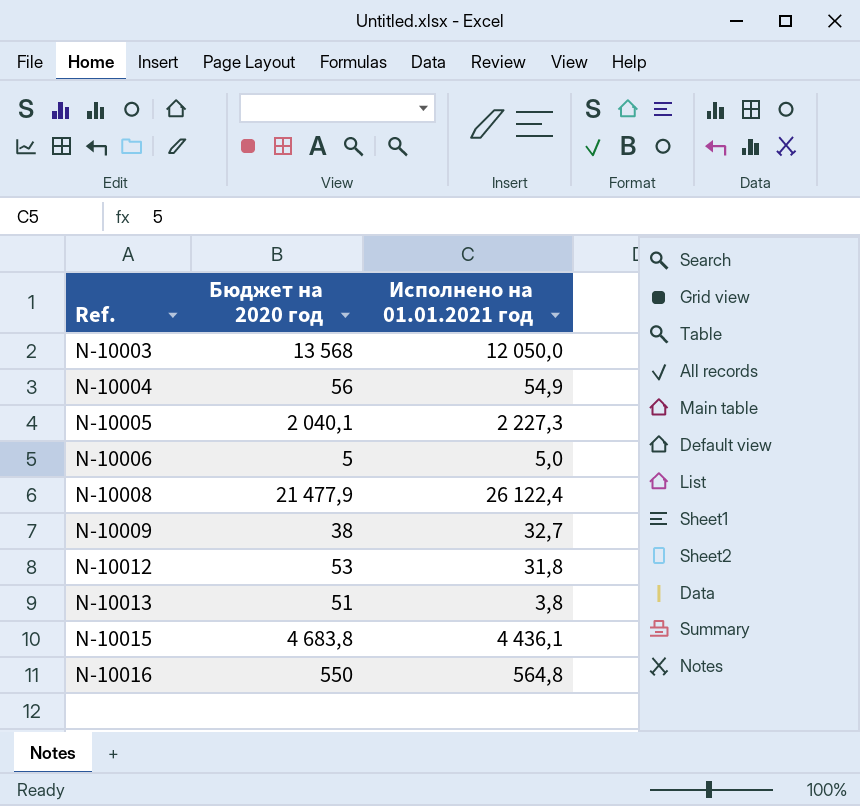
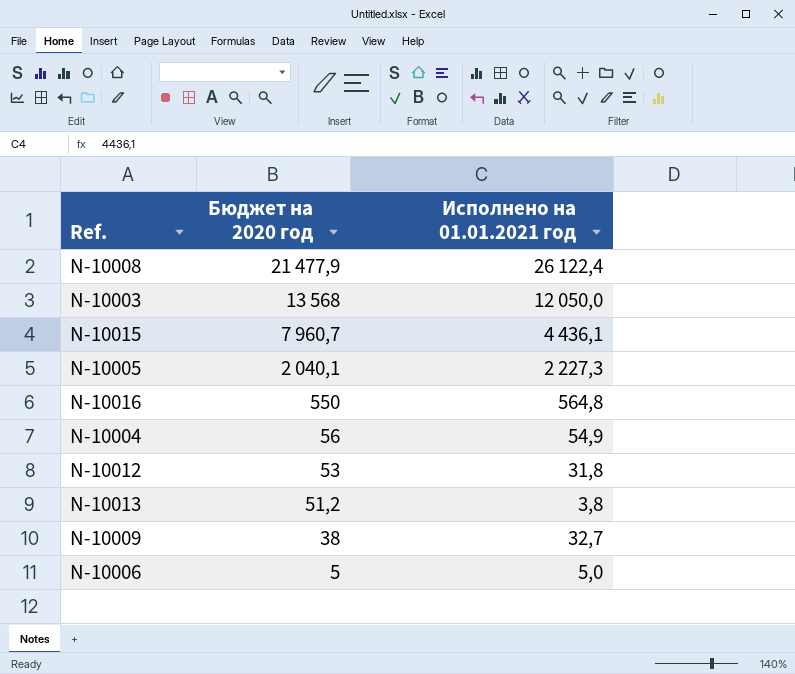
row order: Ref. ascending -> Бюджет на 2020 год descending
N-10015 | Бюджет на 2020 год: 4 683,8 -> 7 960,7
N-10013 | Бюджет на 2020 год: 51 -> 51,2

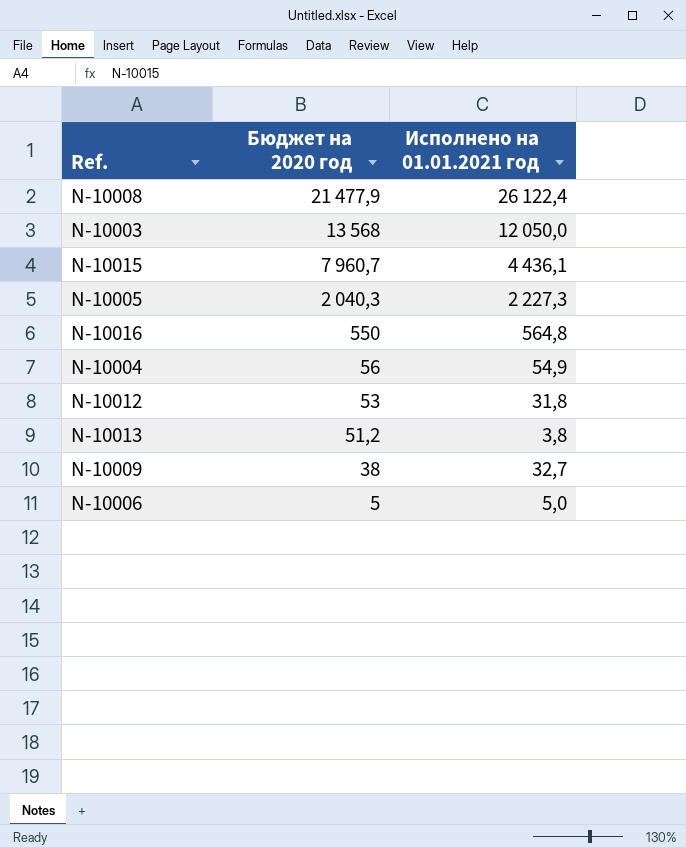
N-10005 | Бюджет на 2020 год: 2 040,1 -> 2 040,3

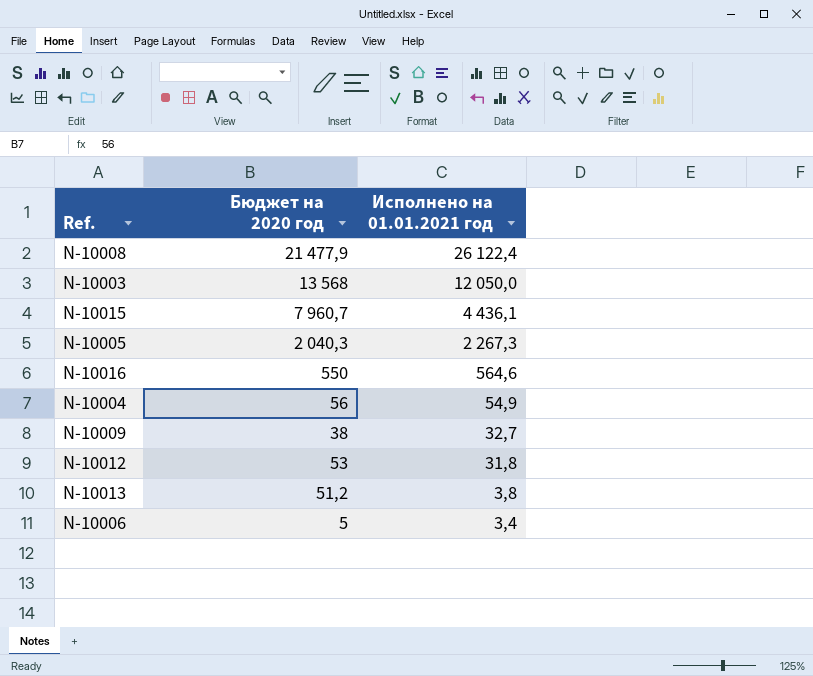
row order: Бюджет на 2020 год descending -> Исполнено на 01.01.2021 год descending
N-10005 | Исполнено на 01.01.2021 год: 2 227,3 -> 2 267,3
N-10016 | Исполнено на 01.01.2021 год: 564,8 -> 564,6
N-10006 | Исполнено на 01.01.2021 год: 5,0 -> 3,4

